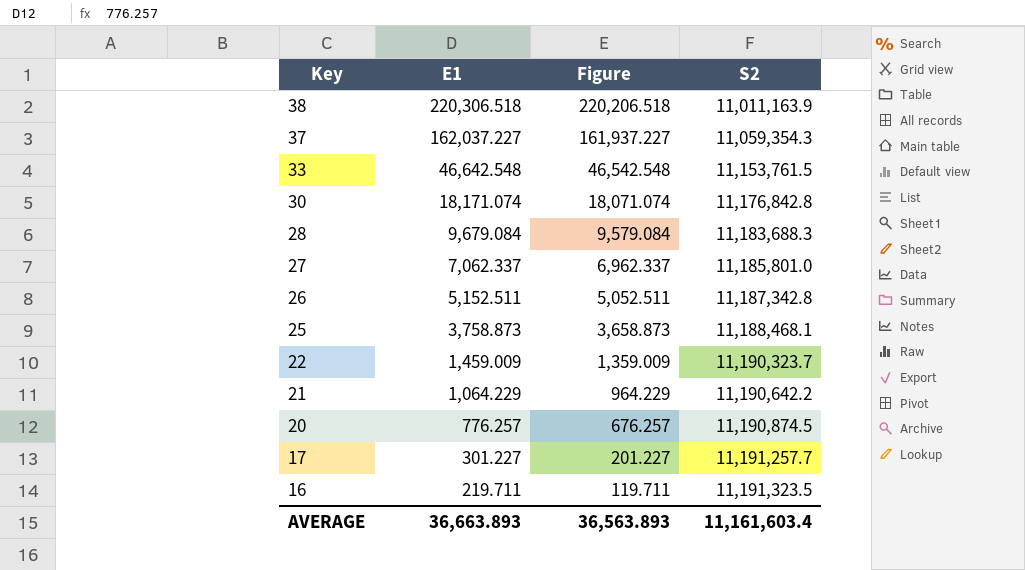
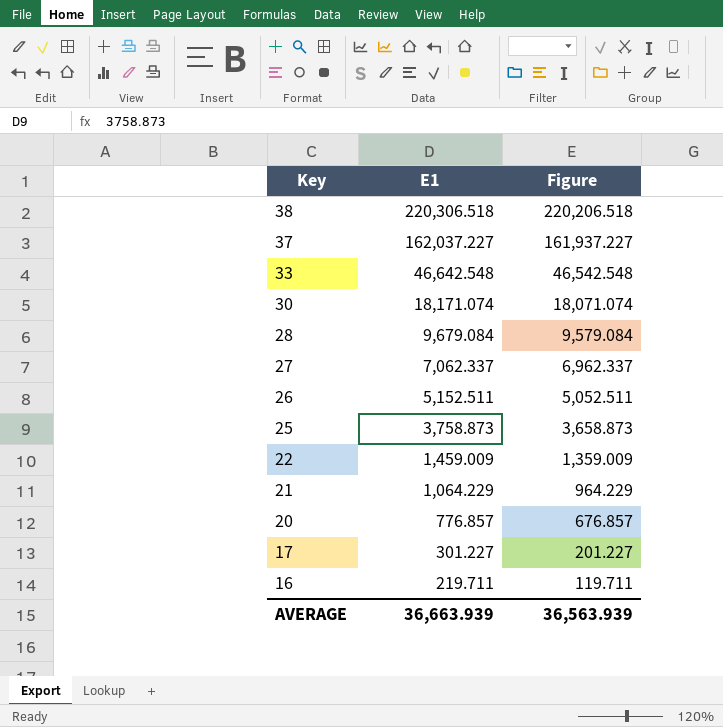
column S2 | position: 4 -> none
20 | E1: 776.257 -> 776.857
20 | Figure: 676.257 -> 676.857
AVERAGE | E1: 36,663.893 -> 36,663.939
AVERAGE | Figure: 36,563.893 -> 36,563.939

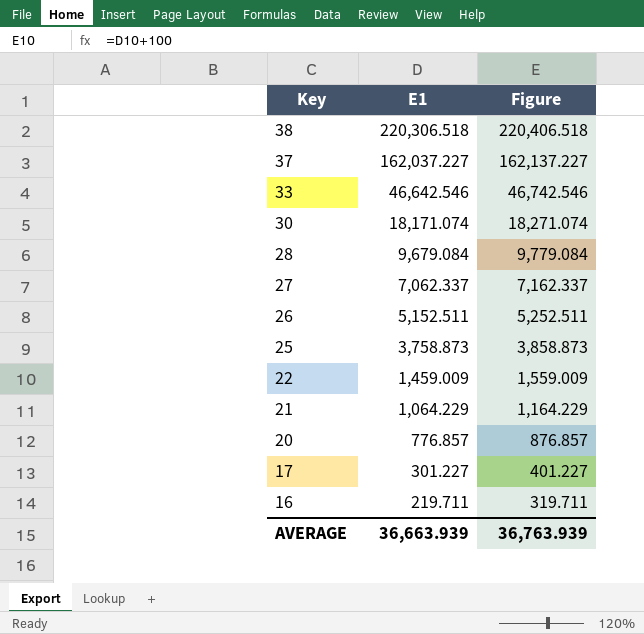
column Figure | formula: [E1] - 100 -> [E1] + 100
33 | E1: 46,642.548 -> 46,642.546
AVERAGE | Figure: 36,563.939 -> 36,763.939

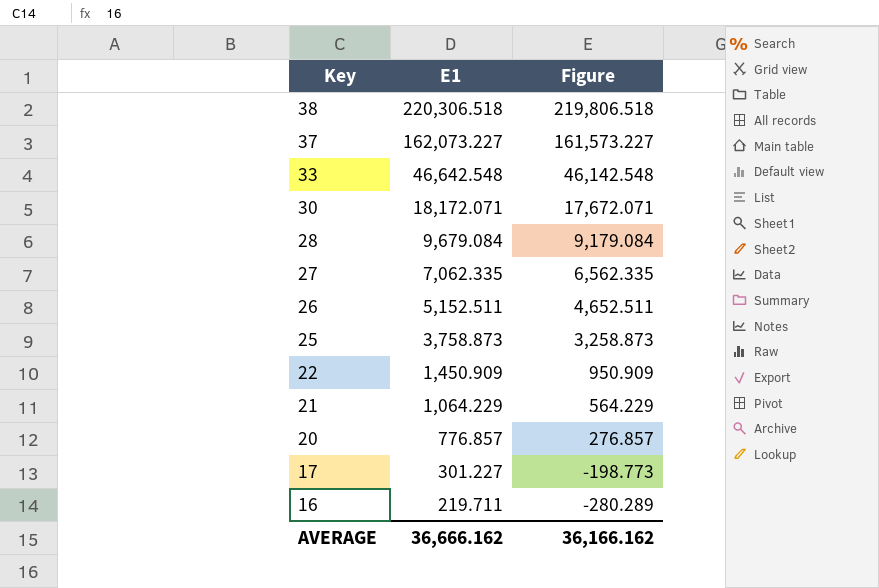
column Figure | formula: [E1] + 100 -> [E1] - 500
37 | E1: 162,037.227 -> 162,073.227
33 | E1: 46,642.546 -> 46,642.548
30 | E1: 18,171.074 -> 18,172.071
27 | E1: 7,062.337 -> 7,062.335
22 | E1: 1,459.009 -> 1,450.909
AVERAGE | E1: 36,663.939 -> 36,666.162
AVERAGE | Figure: 36,763.939 -> 36,166.162

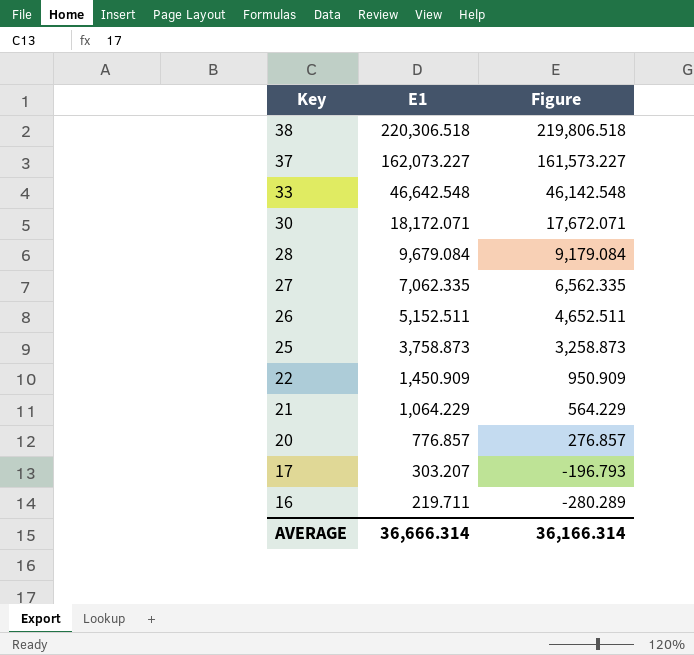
17 | E1: 301.227 -> 303.207
17 | Figure: -198.773 -> -196.793
AVERAGE | E1: 36,666.162 -> 36,666.314
AVERAGE | Figure: 36,166.162 -> 36,166.314

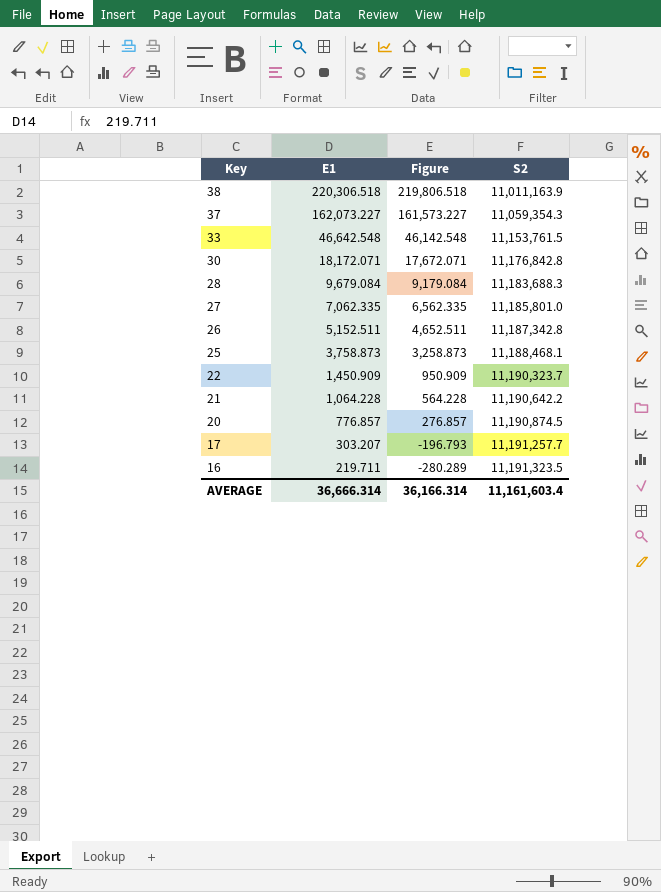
column S2 | position: none -> 4
21 | E1: 1,064.229 -> 1,064.228
21 | Figure: 564.229 -> 564.228

